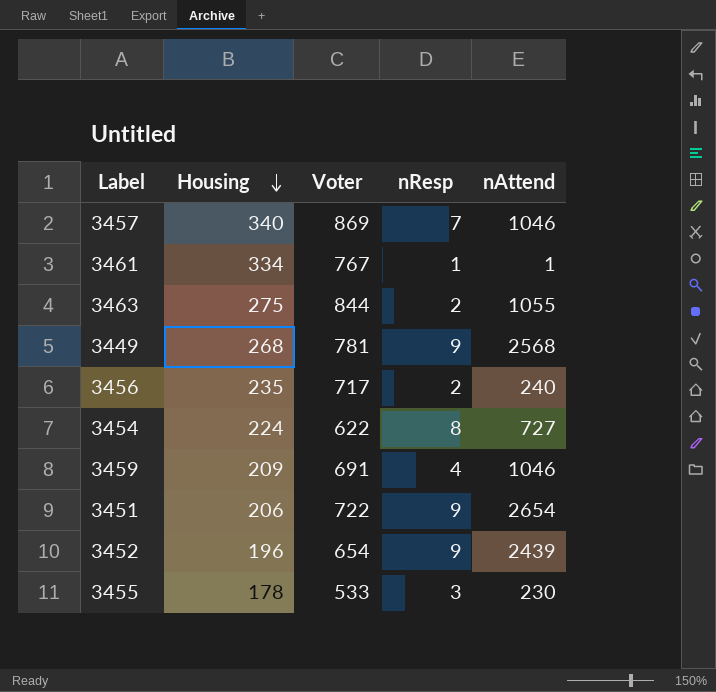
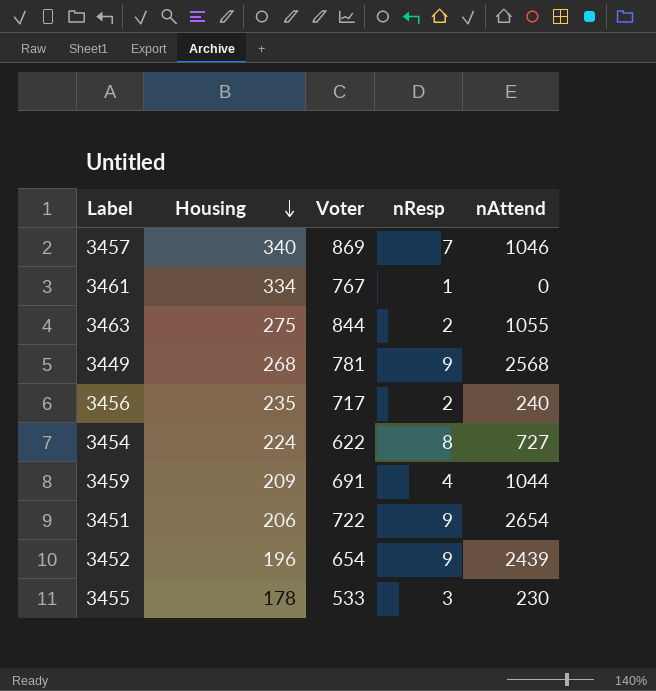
3461 | nAttend: 1 -> 0
3459 | nAttend: 1046 -> 1044

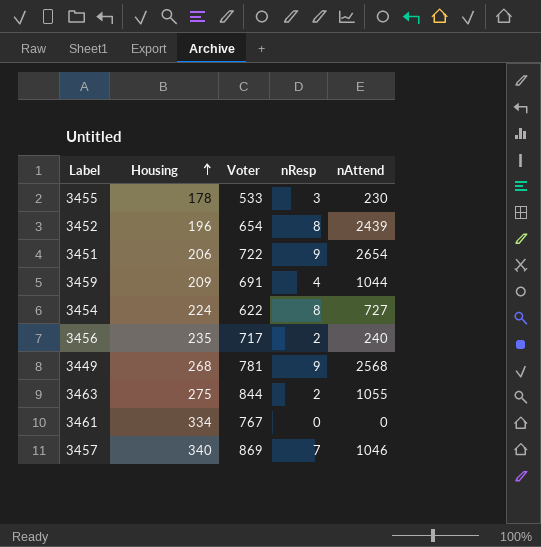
row order: Housing descending -> Housing ascending
3452 | nResp: 9 -> 8
3461 | nResp: 1 -> 0

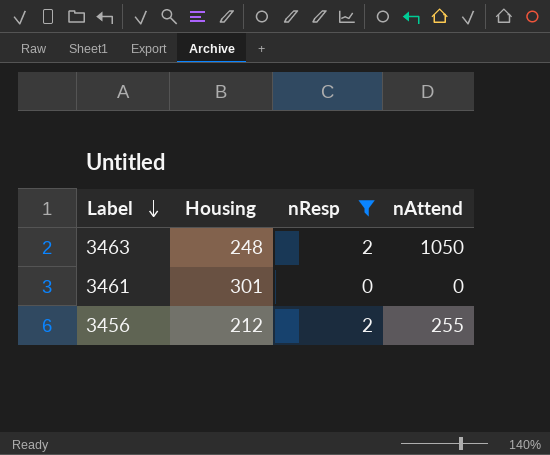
filter: none -> nResp <= 2
row order: Housing ascending -> Label descending
column Voter | position: 3 -> none
3463 | Housing: 275 -> 248
3463 | nAttend: 1055 -> 1050
3461 | Housing: 334 -> 301
3456 | Housing: 235 -> 212
3456 | nAttend: 240 -> 255

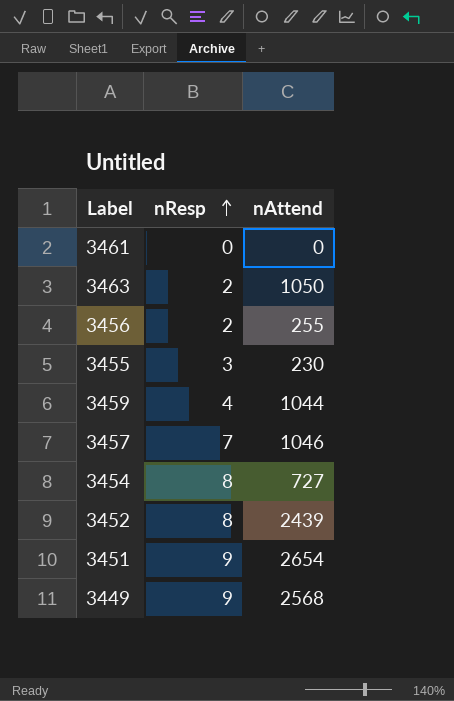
filter: nResp <= 2 -> none
row order: Label descending -> nResp ascending
column Housing | position: 2 -> none

